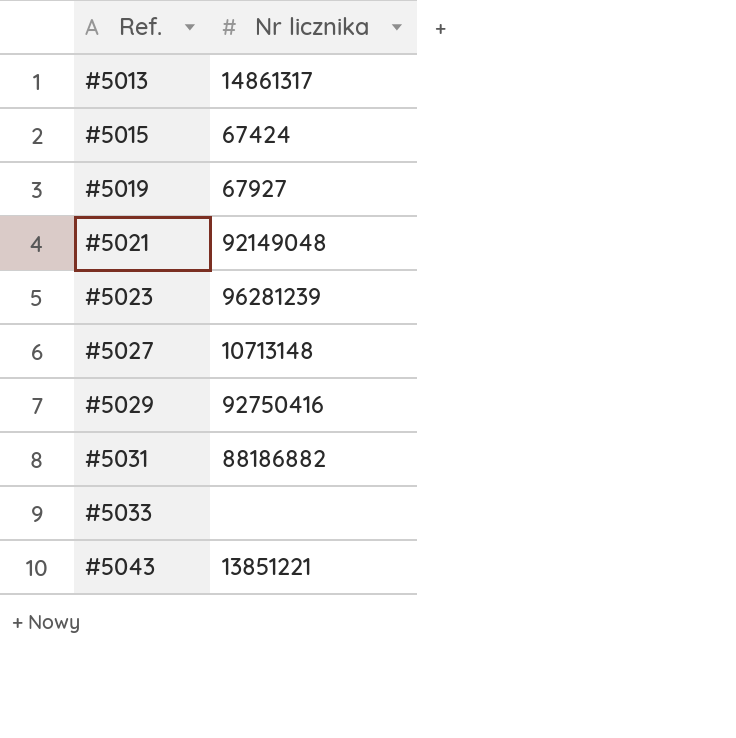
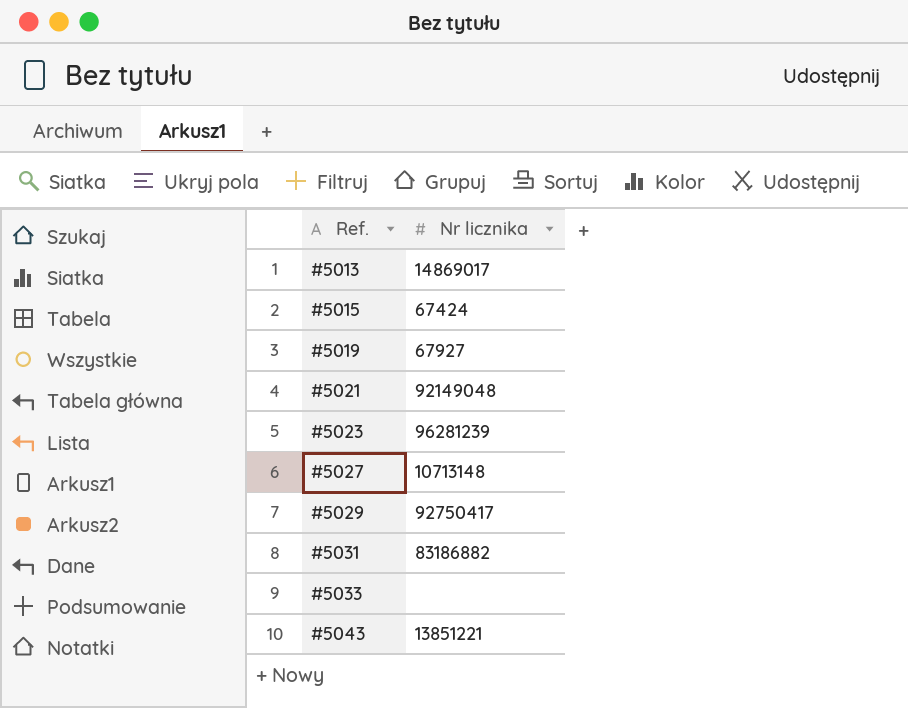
#5013 | Nr licznika: 14861317 -> 14869017
#5029 | Nr licznika: 92750416 -> 92750417
#5031 | Nr licznika: 88186882 -> 83186882

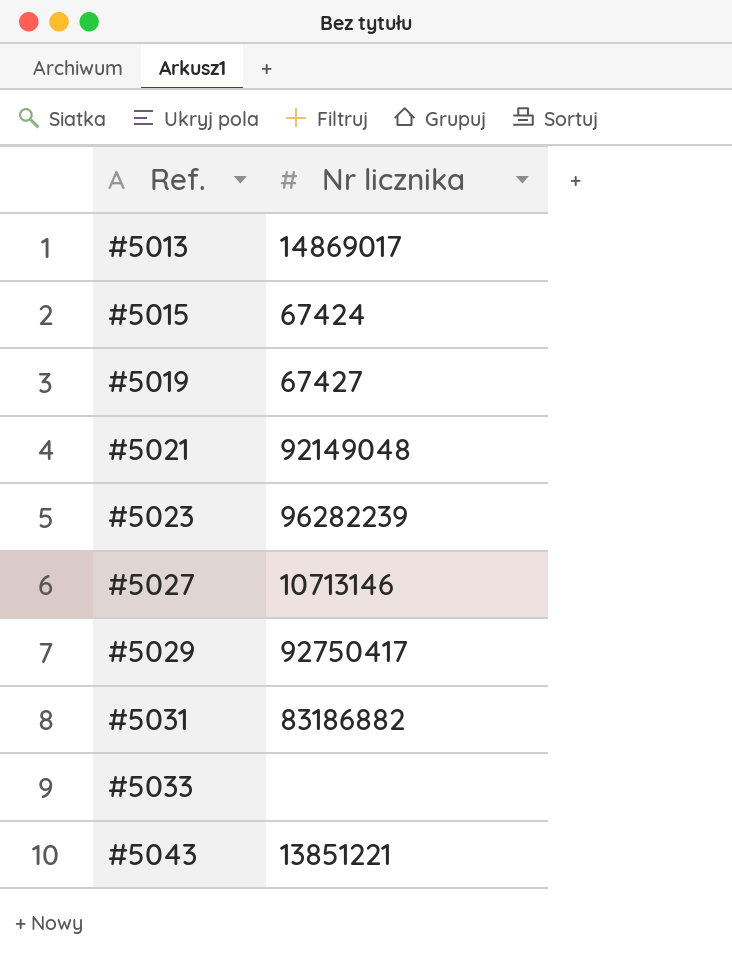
#5019 | Nr licznika: 67927 -> 67427
#5023 | Nr licznika: 96281239 -> 96282239
#5027 | Nr licznika: 10713148 -> 10713146

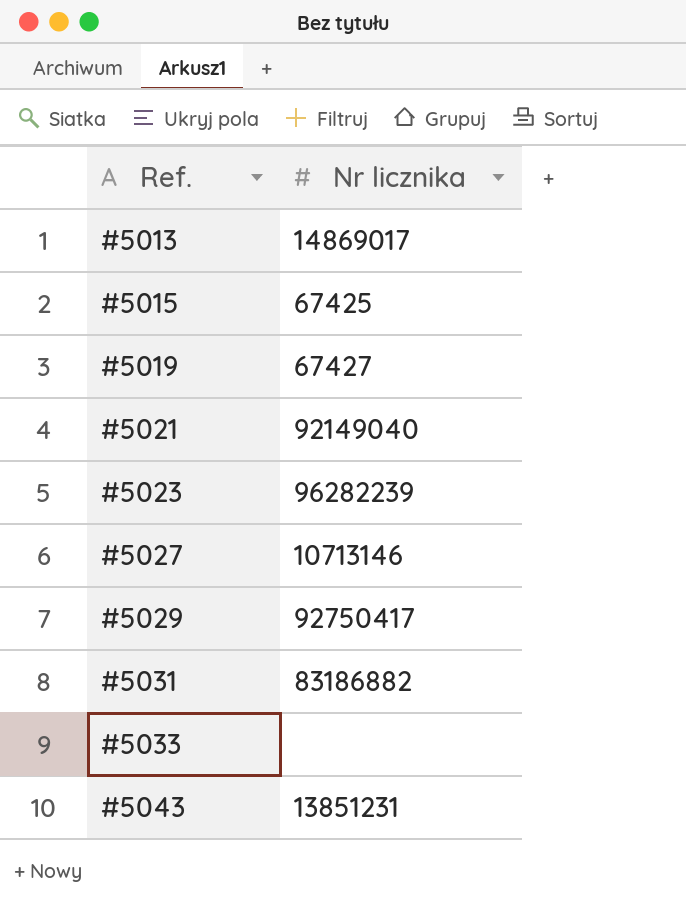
#5015 | Nr licznika: 67424 -> 67425
#5021 | Nr licznika: 92149048 -> 92149040
#5043 | Nr licznika: 13851221 -> 13851231

